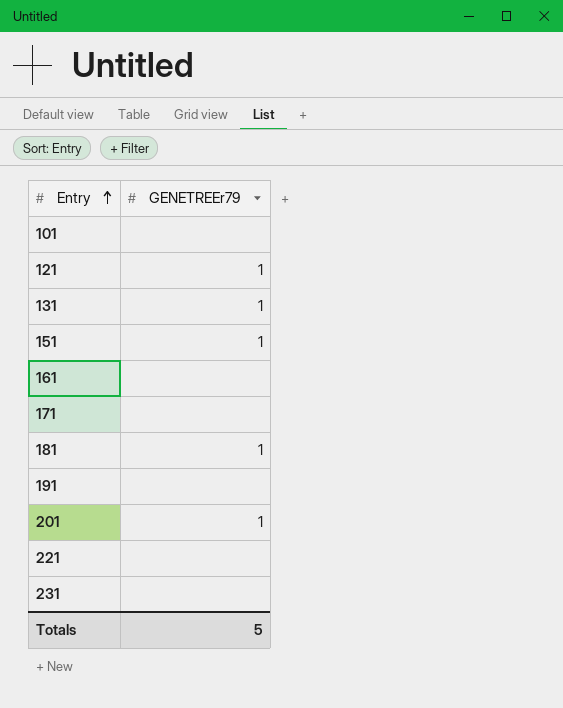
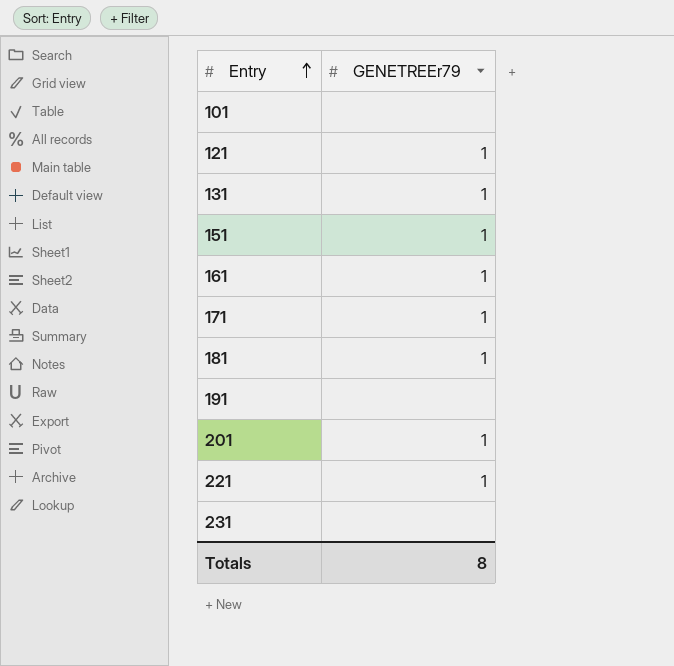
161 | GENETREEr79: none -> 1
171 | GENETREEr79: none -> 1
221 | GENETREEr79: none -> 1
Totals | GENETREEr79: 5 -> 8

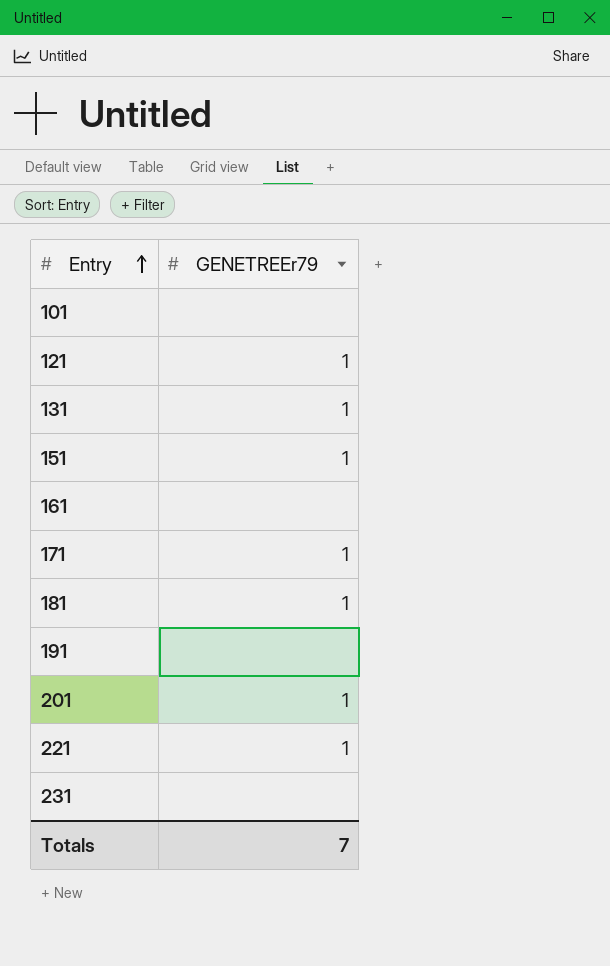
161 | GENETREEr79: 1 -> none
Totals | GENETREEr79: 8 -> 7

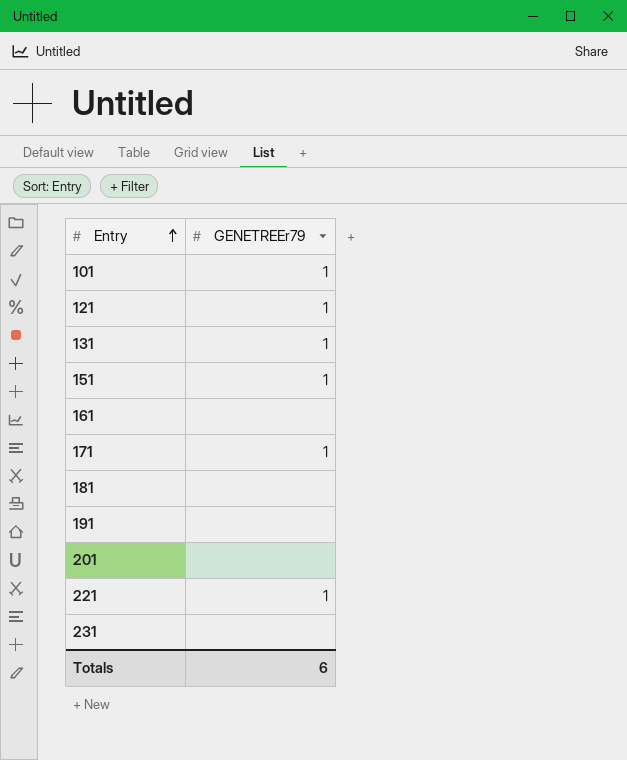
101 | GENETREEr79: none -> 1
181 | GENETREEr79: 1 -> none
201 | GENETREEr79: 1 -> none
Totals | GENETREEr79: 7 -> 6

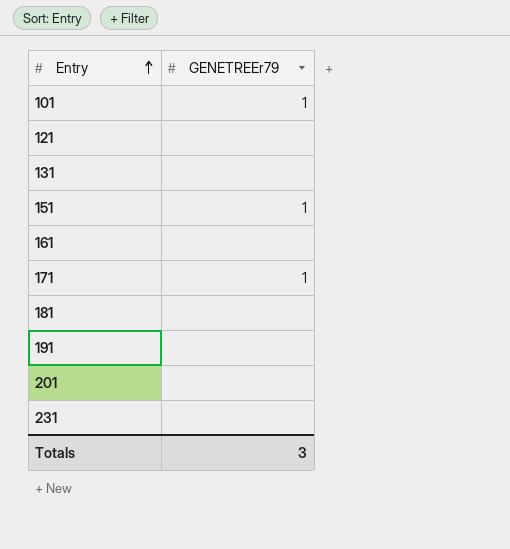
row 221: 1 -> none
121 | GENETREEr79: 1 -> none
131 | GENETREEr79: 1 -> none
Totals | GENETREEr79: 6 -> 3

